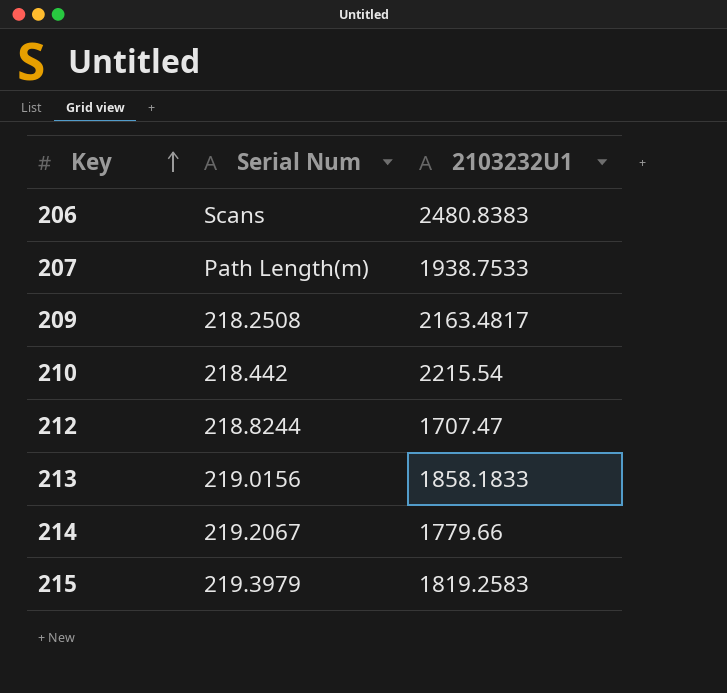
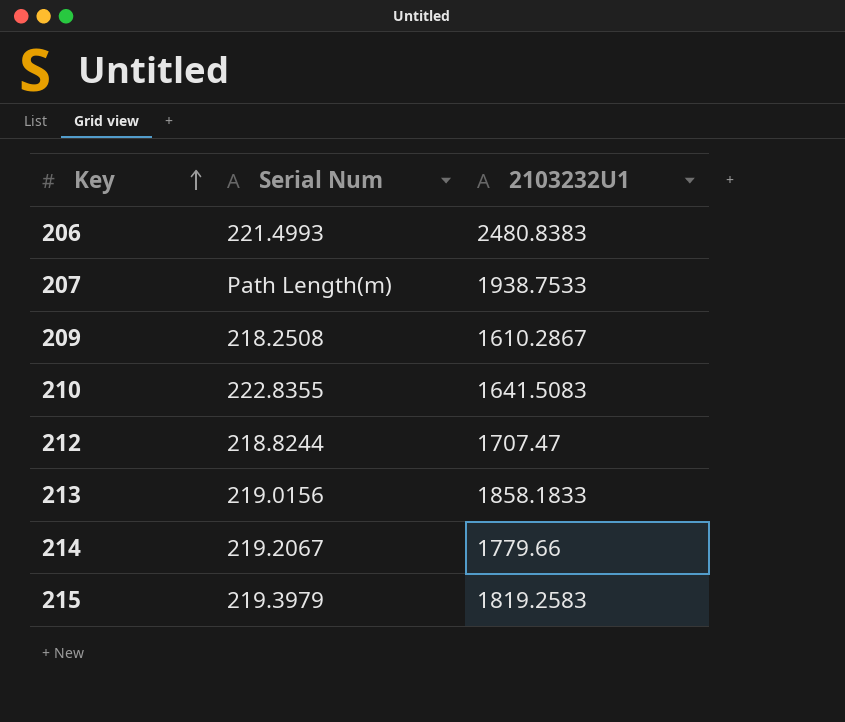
206 | Serial Num: Scans -> 221.4993
209 | 2103232U1: 2163.4817 -> 1610.2867
210 | Serial Num: 218.442 -> 222.8355
210 | 2103232U1: 2215.54 -> 1641.5083

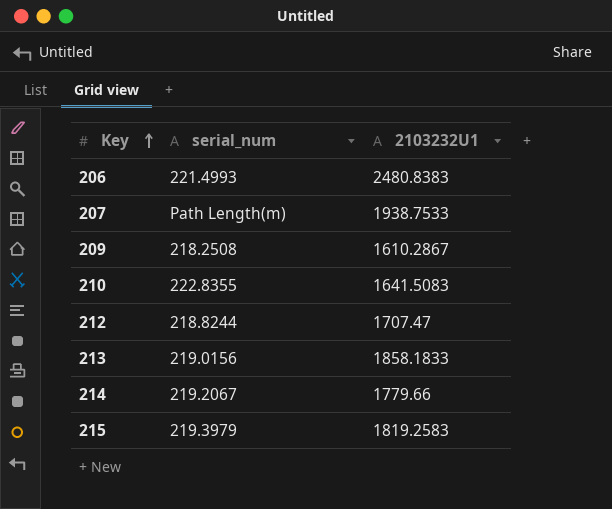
column name: Serial Num -> serial_num

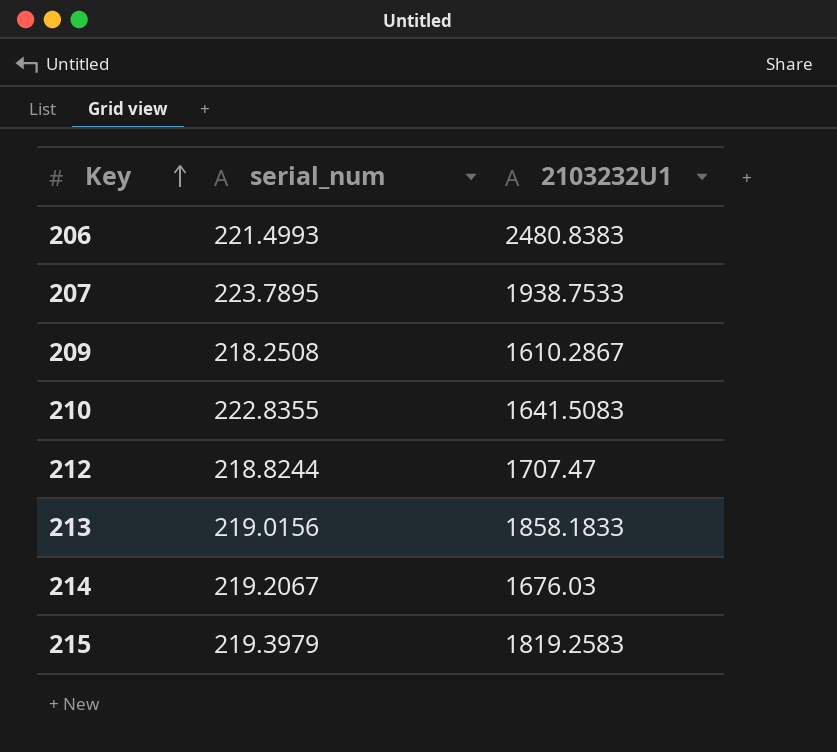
207 | serial_num: Path Length(m) -> 223.7895
214 | 2103232U1: 1779.66 -> 1676.03

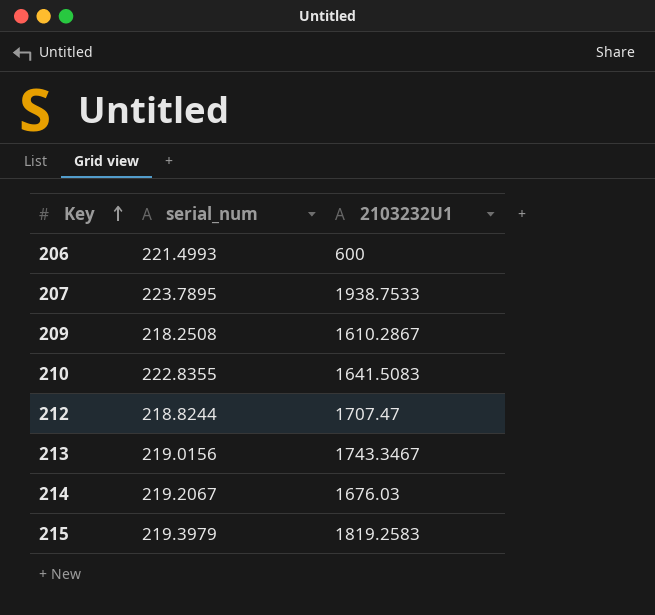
206 | 2103232U1: 2480.8383 -> 600
213 | 2103232U1: 1858.1833 -> 1743.3467

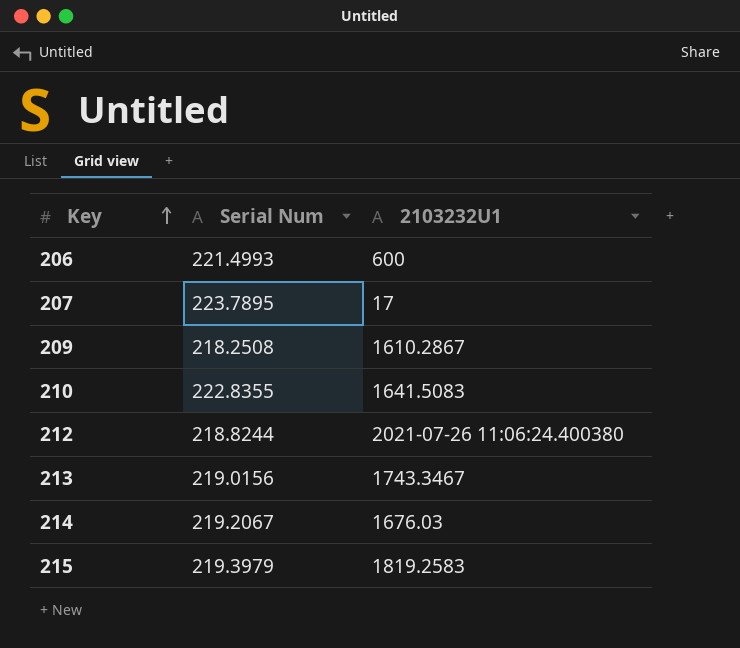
column name: serial_num -> Serial Num
207 | 2103232U1: 1938.7533 -> 17
212 | 2103232U1: 1707.47 -> 2021-07-26 11:06:24.400380

